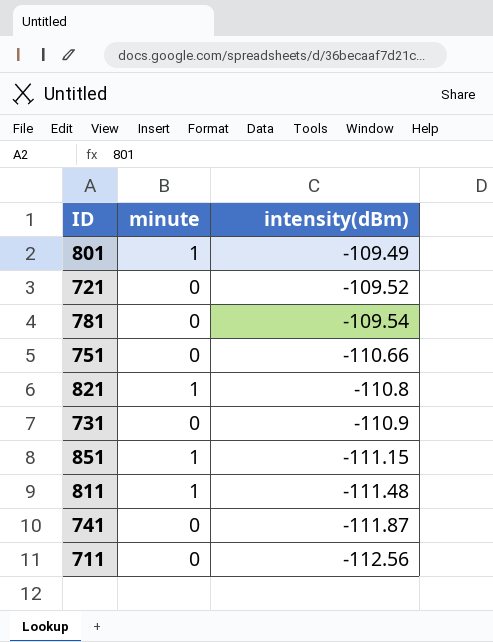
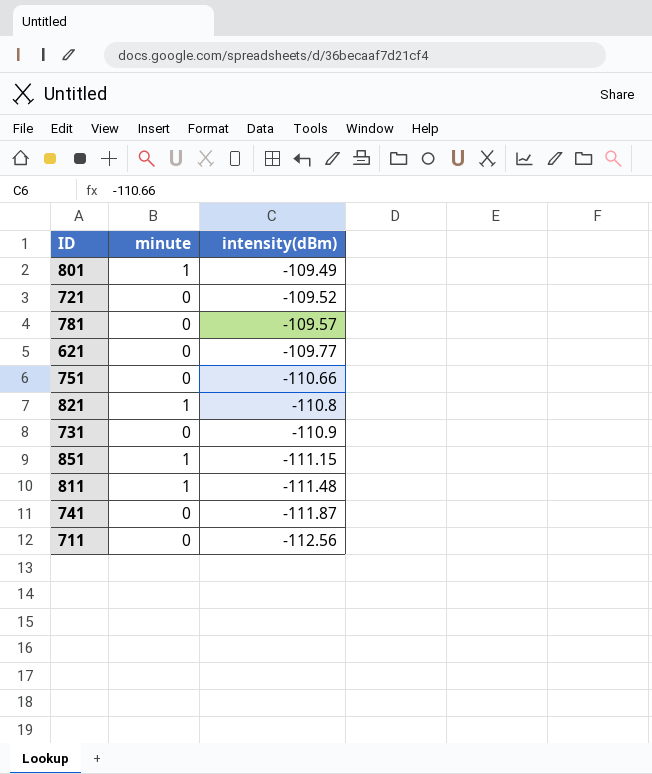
781 | intensity(dBm): -109.54 -> -109.57
row 621: none -> 0 | -109.77

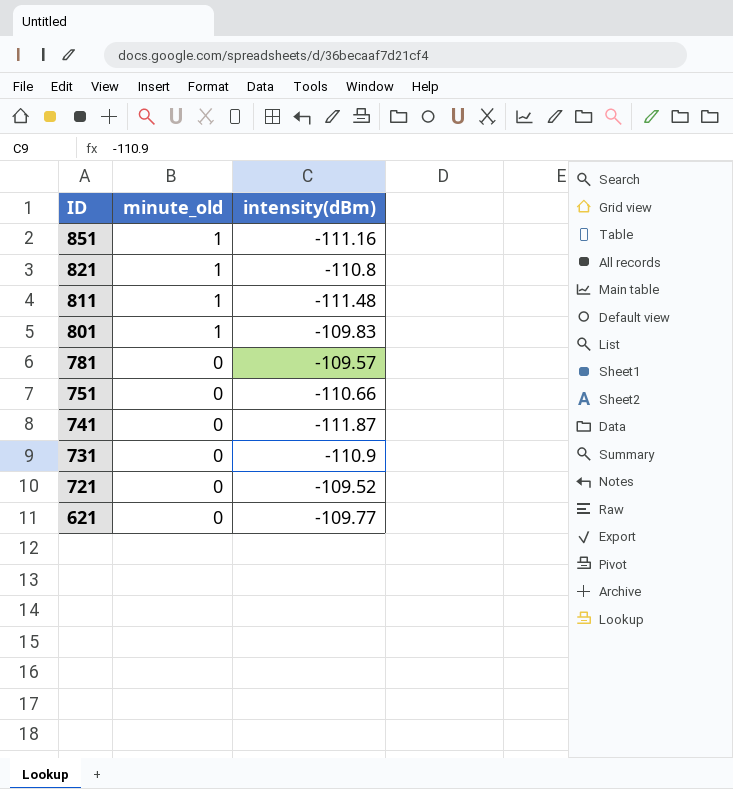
row order: intensity(dBm) descending -> ID descending
column name: minute -> minute_old
row 711: 0 | -112.56 -> none
851 | intensity(dBm): -111.15 -> -111.16
801 | intensity(dBm): -109.49 -> -109.83

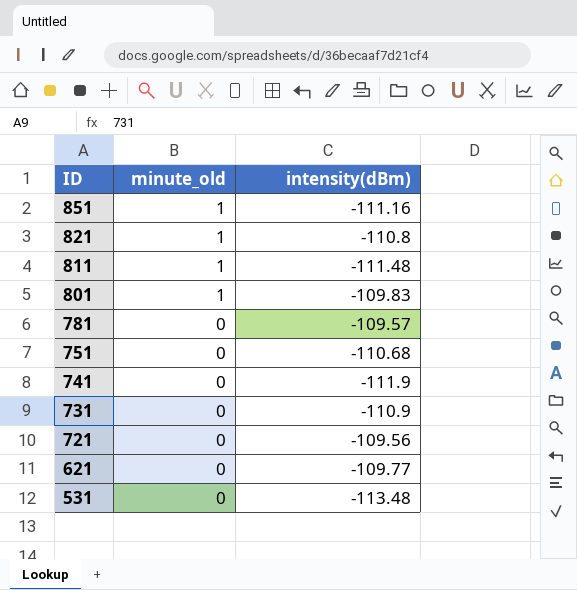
751 | intensity(dBm): -110.66 -> -110.68
741 | intensity(dBm): -111.87 -> -111.9
721 | intensity(dBm): -109.52 -> -109.56
row 531: none -> 0 | -113.48

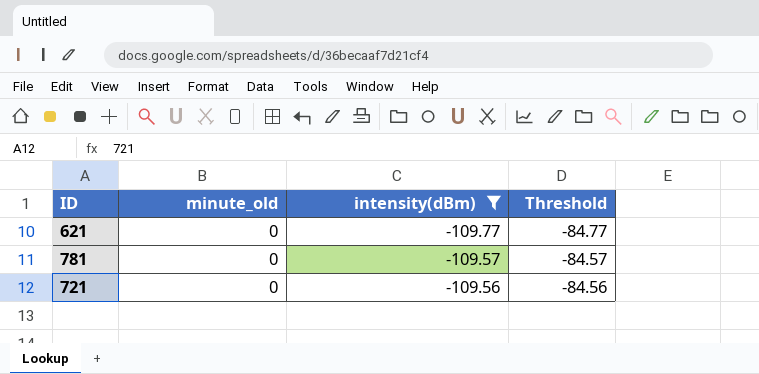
filter: none -> intensity(dBm) >= -109.77
row order: ID descending -> intensity(dBm) ascending
column Threshold | formula: none -> [intensity(dBm)] + 25

